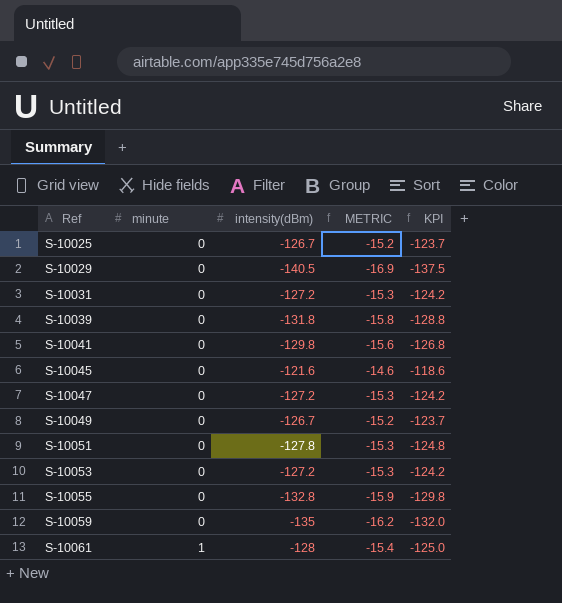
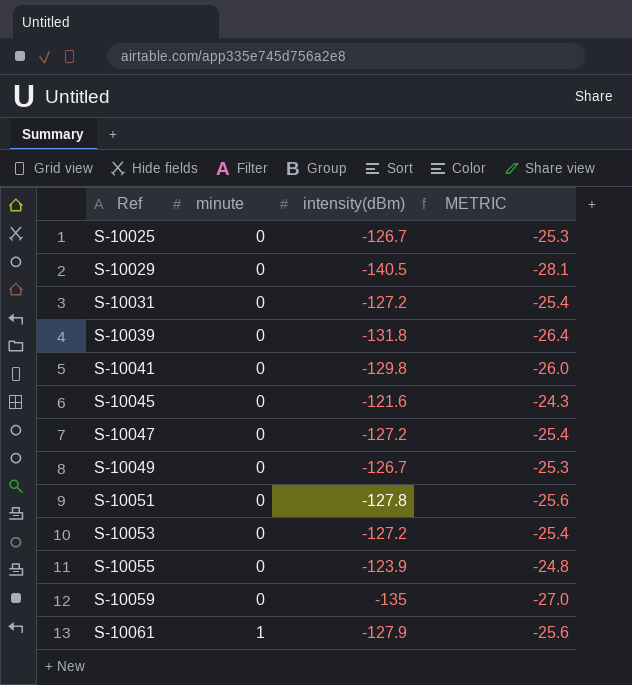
column KPI | formula: [intensity(dBm)] + 3 -> none
column METRIC | formula: [intensity(dBm)] * 0.12 -> [intensity(dBm)] * 0.2
S-10055 | intensity(dBm): -132.8 -> -123.9
S-10061 | intensity(dBm): -128 -> -127.9

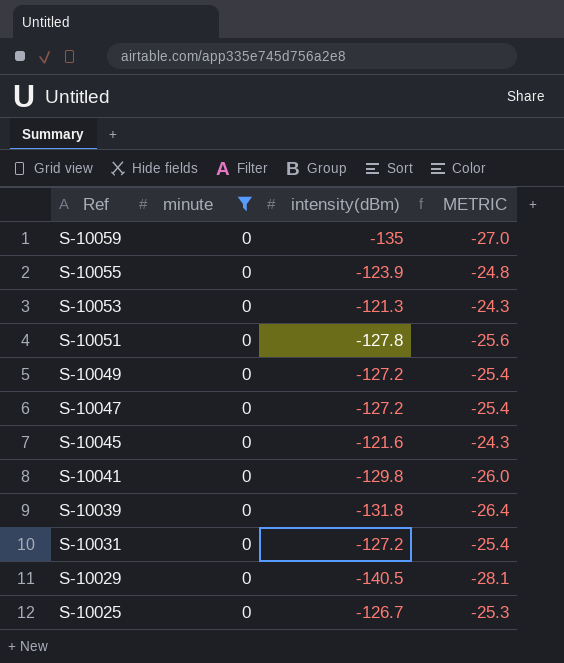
filter: none -> minute = 0
row order: Ref ascending -> Ref descending
S-10053 | intensity(dBm): -127.2 -> -121.3
S-10053 | METRIC: -25.4 -> -24.3
S-10049 | intensity(dBm): -126.7 -> -127.2
S-10049 | METRIC: -25.3 -> -25.4

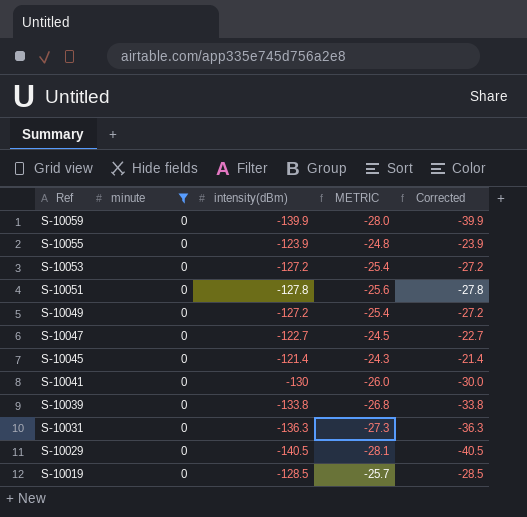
column Corrected | formula: none -> [intensity(dBm)] + 100
row S-10025: 0 | -126.7 | -25.3 -> none
S-10059 | intensity(dBm): -135 -> -139.9
S-10059 | METRIC: -27.0 -> -28.0
S-10053 | intensity(dBm): -121.3 -> -127.2
S-10053 | METRIC: -24.3 -> -25.4
S-10047 | intensity(dBm): -127.2 -> -122.7
S-10047 | METRIC: -25.4 -> -24.5
S-10045 | intensity(dBm): -121.6 -> -121.4
S-10041 | intensity(dBm): -129.8 -> -130
S-10039 | intensity(dBm): -131.8 -> -133.8
S-10039 | METRIC: -26.4 -> -26.8
S-10031 | intensity(dBm): -127.2 -> -136.3
S-10031 | METRIC: -25.4 -> -27.3
row S-10019: none -> 0 | -128.5 | -25.7 | -28.5

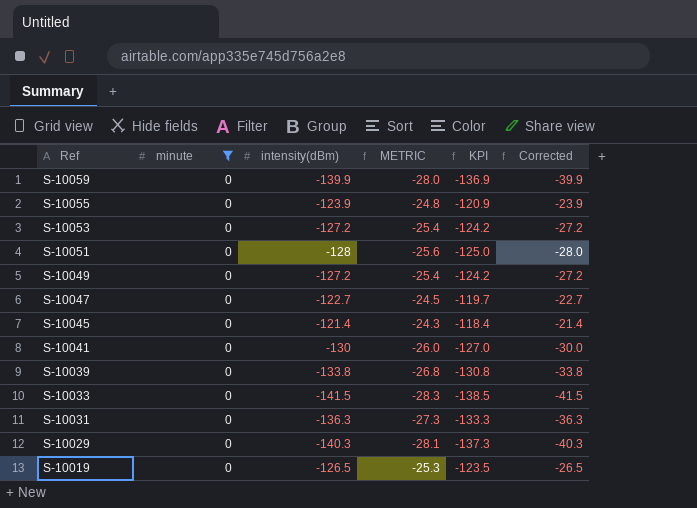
column KPI | formula: none -> [intensity(dBm)] + 3
S-10051 | intensity(dBm): -127.8 -> -128
S-10051 | Corrected: -27.8 -> -28.0
row S-10033: none -> 0 | -141.5 | -28.3 | -138.5 | -41.5
S-10029 | intensity(dBm): -140.5 -> -140.3
S-10029 | Corrected: -40.5 -> -40.3
S-10019 | intensity(dBm): -128.5 -> -126.5
S-10019 | METRIC: -25.7 -> -25.3
S-10019 | Corrected: -28.5 -> -26.5

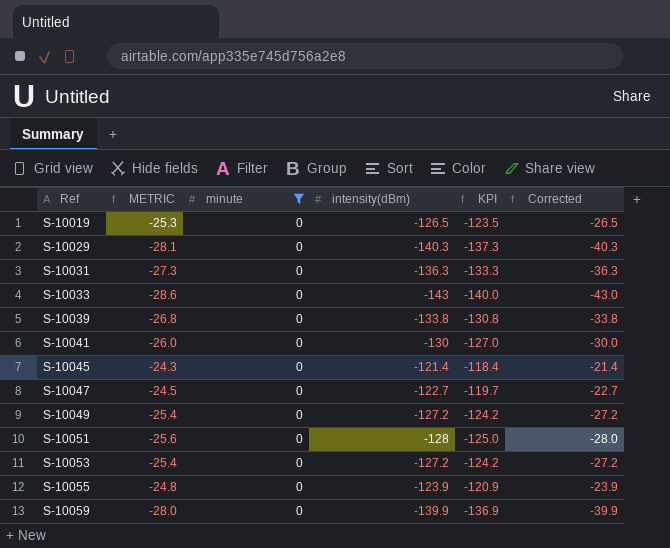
row order: Ref descending -> Ref ascending
column METRIC | position: 4 -> 2
S-10033 | METRIC: -28.3 -> -28.6
S-10033 | intensity(dBm): -141.5 -> -143
S-10033 | KPI: -138.5 -> -140.0
S-10033 | Corrected: -41.5 -> -43.0

